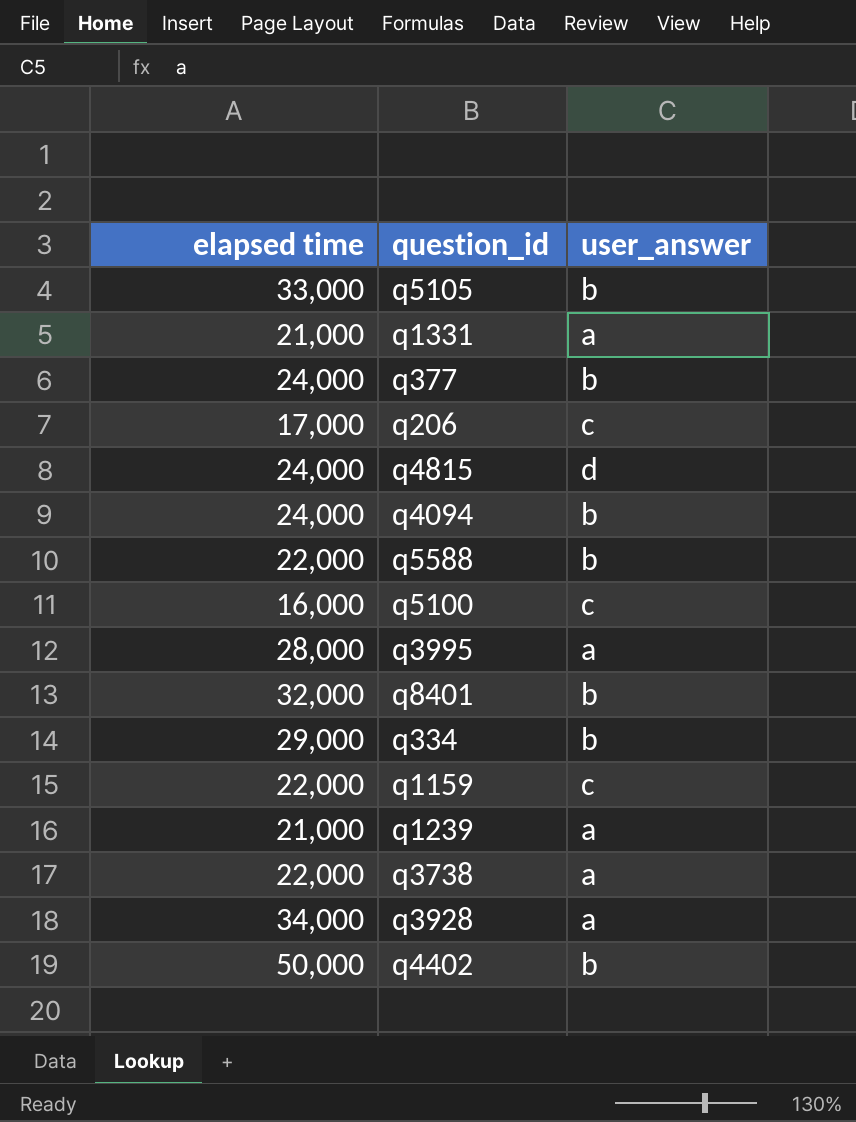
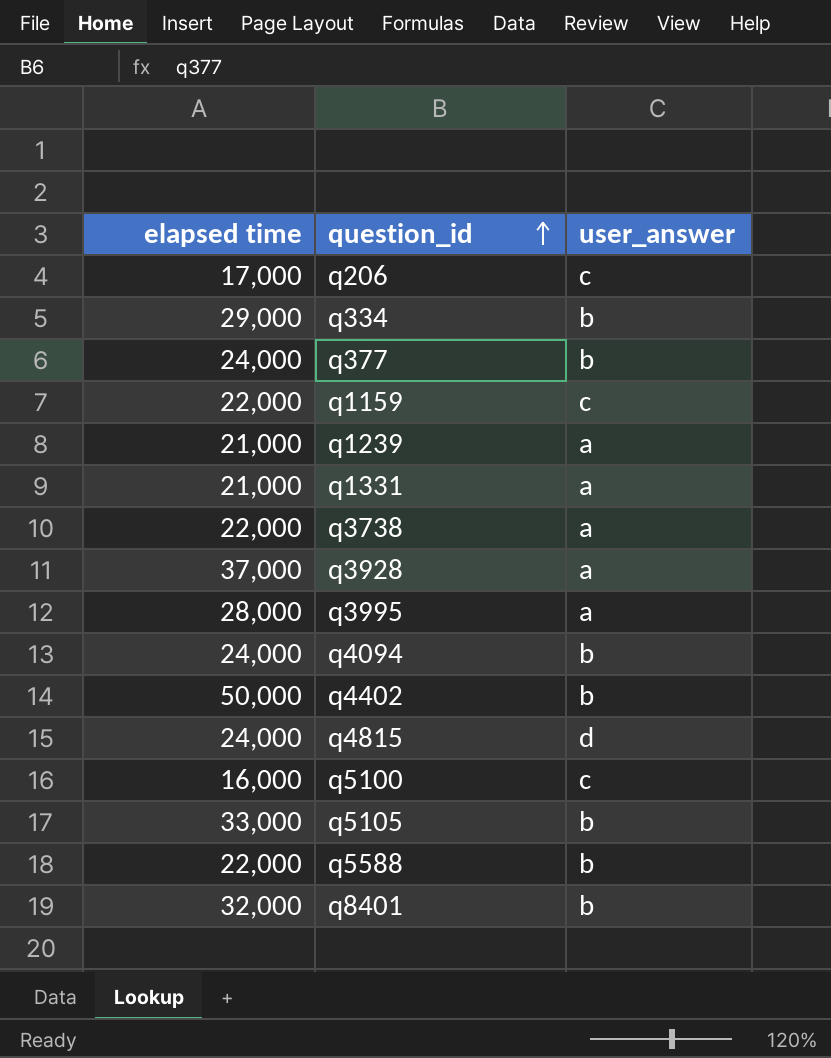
row order: none -> question_id ascending
q3928 | elapsed time: 34,000 -> 37,000

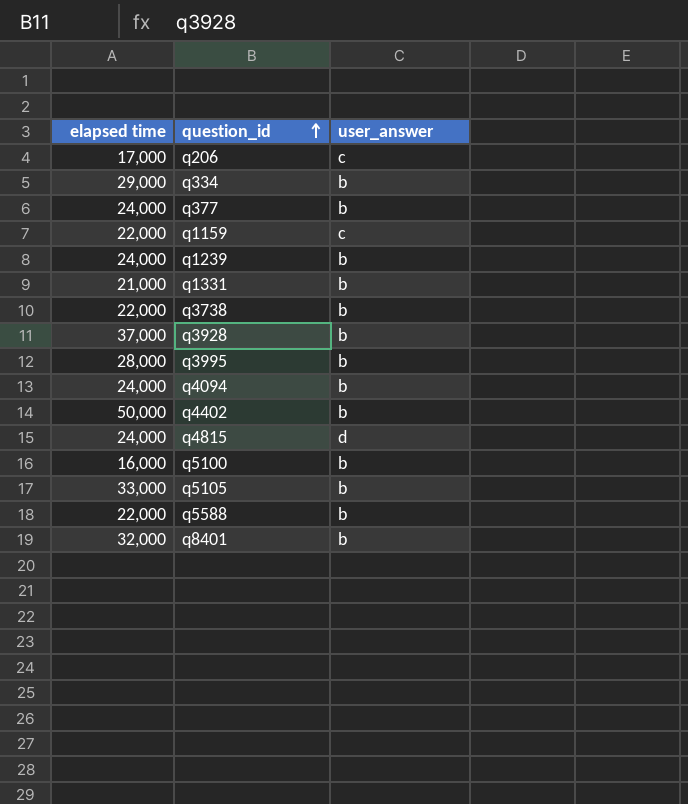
q1239 | elapsed time: 21,000 -> 24,000
q1239 | user_answer: a -> b
q1331 | user_answer: a -> b
q3738 | user_answer: a -> b
q3928 | user_answer: a -> b
q3995 | user_answer: a -> b
q5100 | user_answer: c -> b

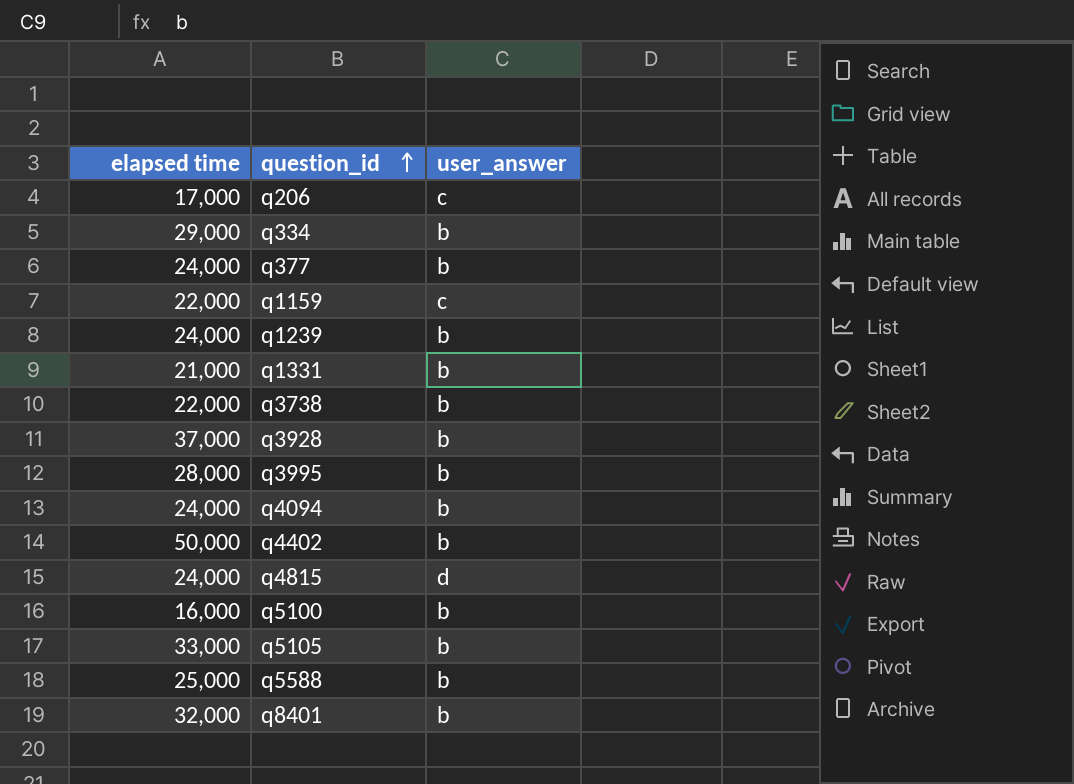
q5588 | elapsed time: 22,000 -> 25,000

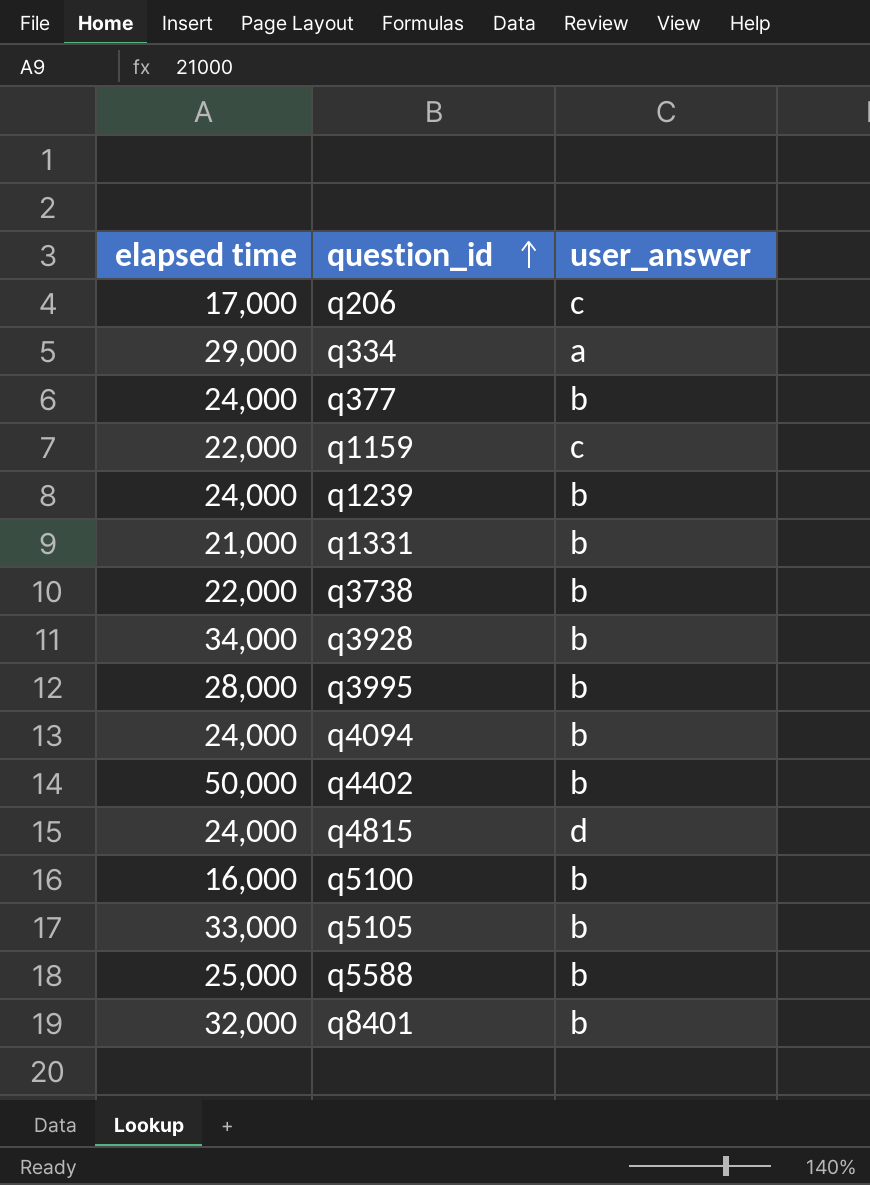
q334 | user_answer: b -> a
q3928 | elapsed time: 37,000 -> 34,000

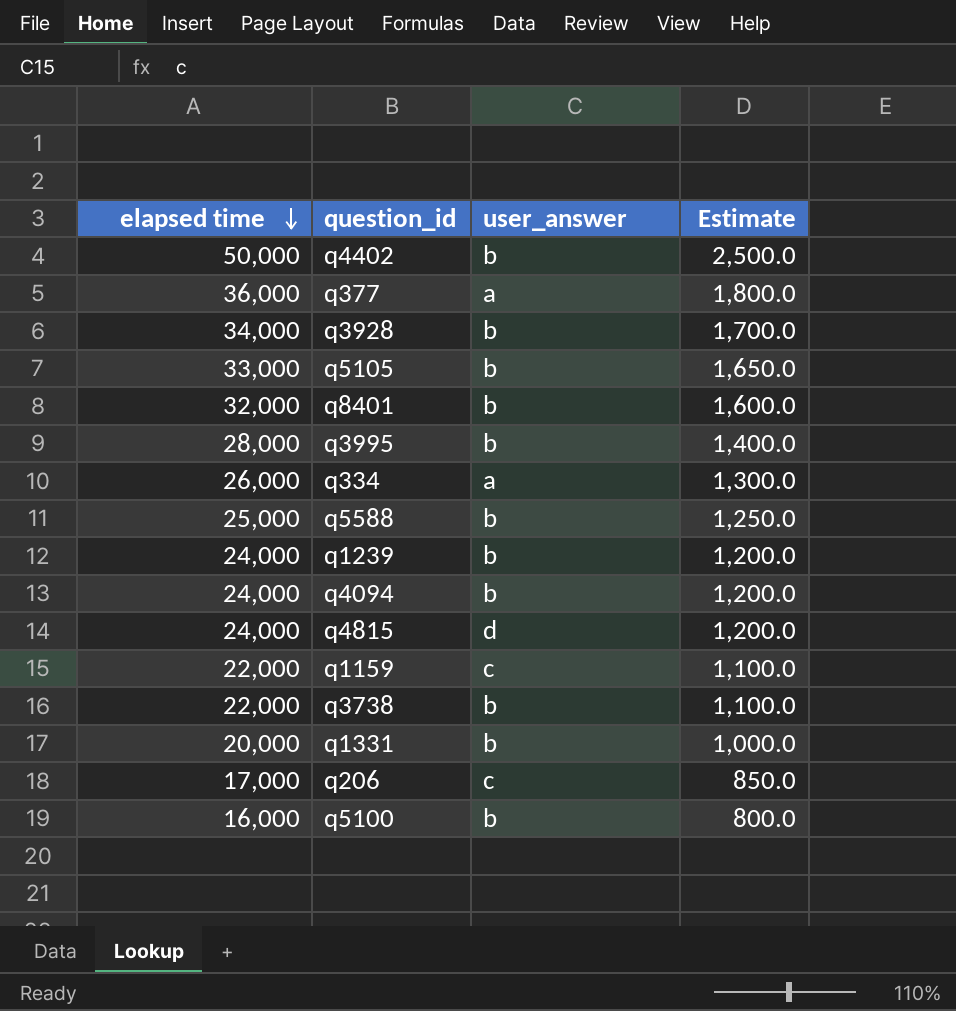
row order: question_id ascending -> elapsed time descending
column Estimate | formula: none -> [elapsed time] * 0.05
q377 | elapsed time: 24,000 -> 36,000
q377 | user_answer: b -> a
q334 | elapsed time: 29,000 -> 26,000
q1331 | elapsed time: 21,000 -> 20,000

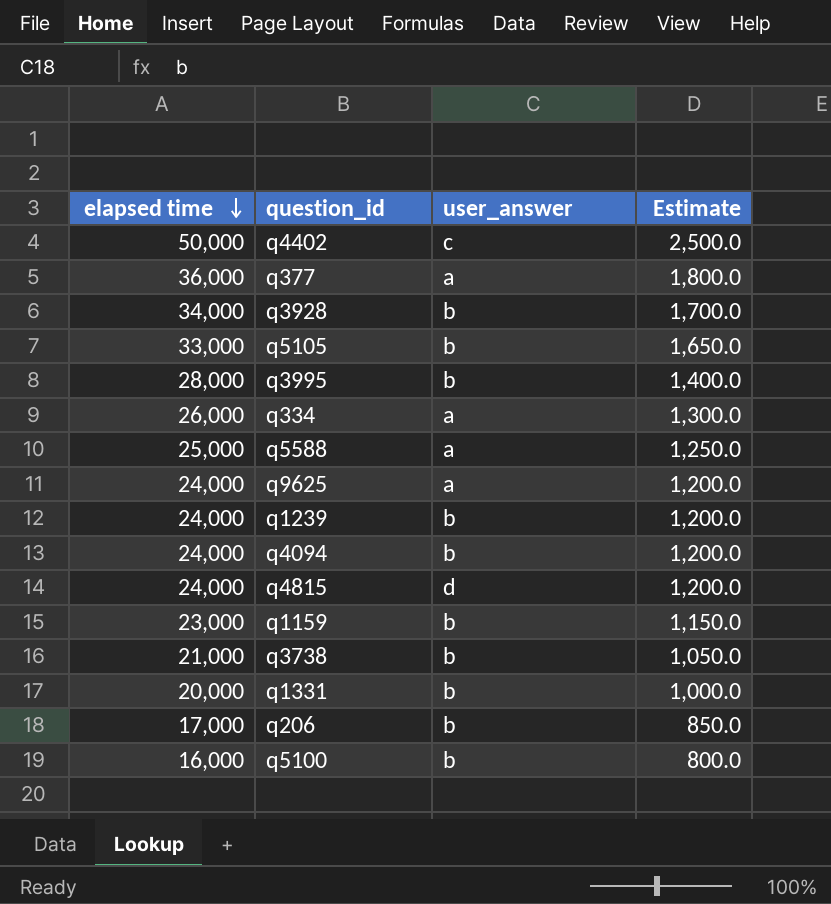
row q8401: 32,000 | b | 1,600.0 -> none
q4402 | user_answer: b -> c
q5588 | user_answer: b -> a
row q9625: none -> 24,000 | a | 1,200.0
q1159 | elapsed time: 22,000 -> 23,000
q1159 | user_answer: c -> b
q1159 | Estimate: 1,100.0 -> 1,150.0
q3738 | elapsed time: 22,000 -> 21,000
q3738 | Estimate: 1,100.0 -> 1,050.0
q206 | user_answer: c -> b

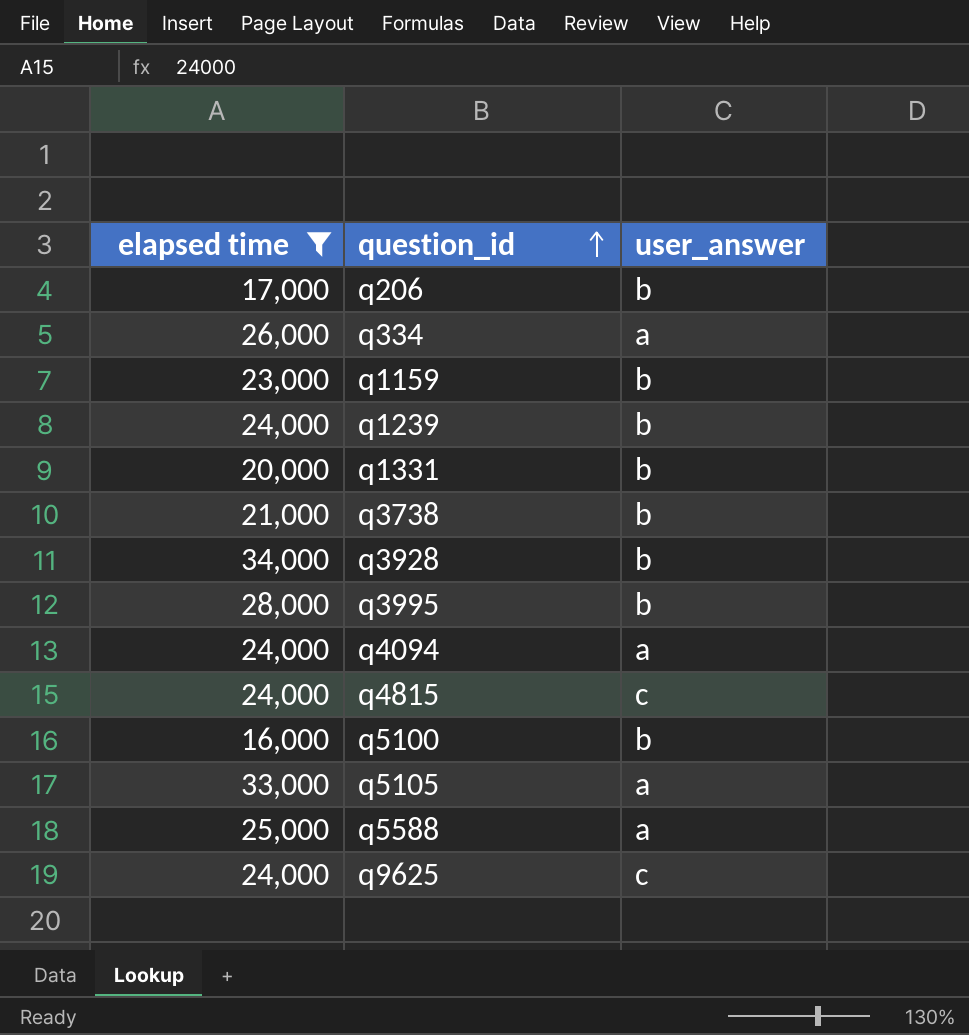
filter: none -> elapsed time <= 34,000
row order: elapsed time descending -> question_id ascending
column Estimate | formula: [elapsed time] * 0.05 -> none
q4094 | user_answer: b -> a
q4815 | user_answer: d -> c
q5105 | user_answer: b -> a
q9625 | user_answer: a -> c

